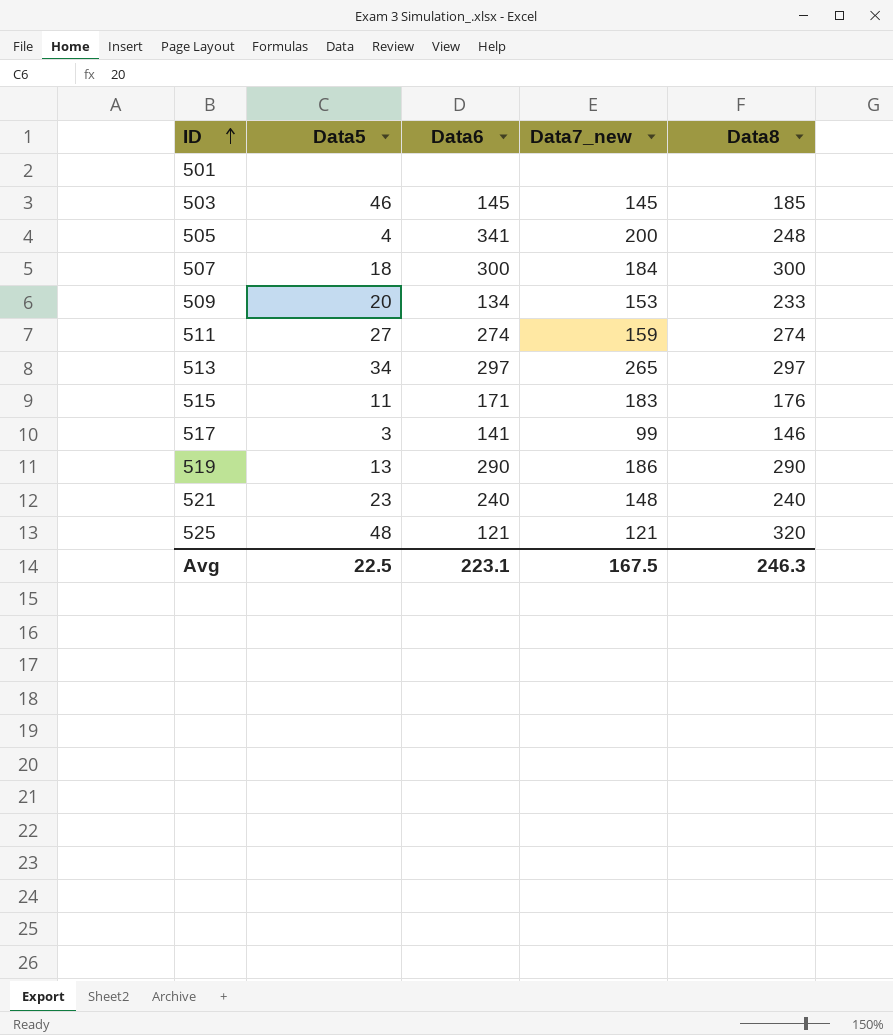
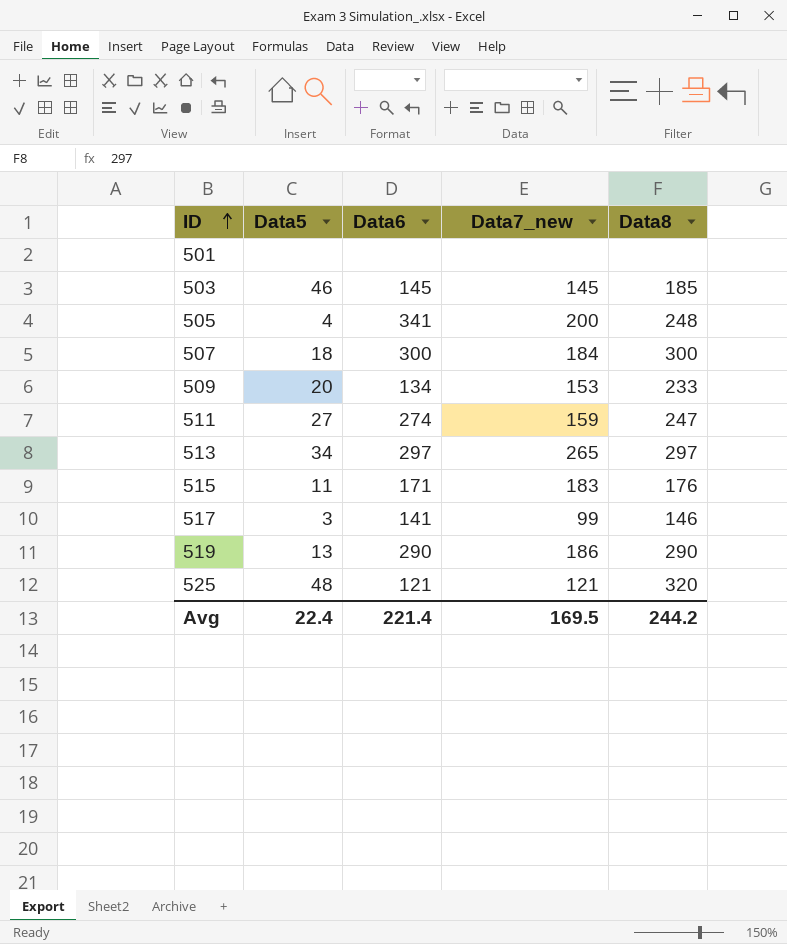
row 521: 23 | 240 | 148 | 240 -> none
511 | Data8: 274 -> 247
Avg | Data5: 22.5 -> 22.4
Avg | Data6: 223.1 -> 221.4
Avg | Data7_new: 167.5 -> 169.5
Avg | Data8: 246.3 -> 244.2

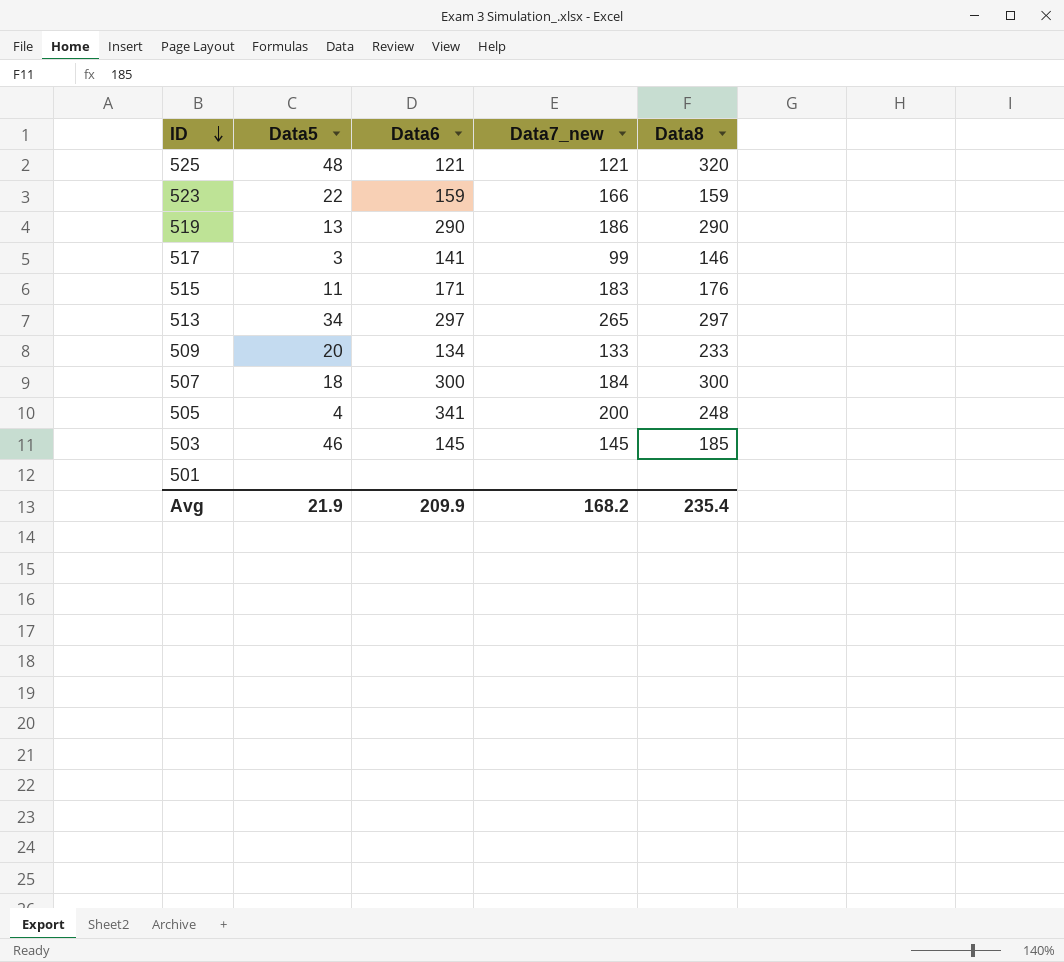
row order: ID ascending -> ID descending
row 511: 27 | 274 | 159 | 247 -> none
row 523: none -> 22 | 159 | 166 | 159
509 | Data7_new: 153 -> 133
Avg | Data5: 22.4 -> 21.9
Avg | Data6: 221.4 -> 209.9
Avg | Data7_new: 169.5 -> 168.2
Avg | Data8: 244.2 -> 235.4

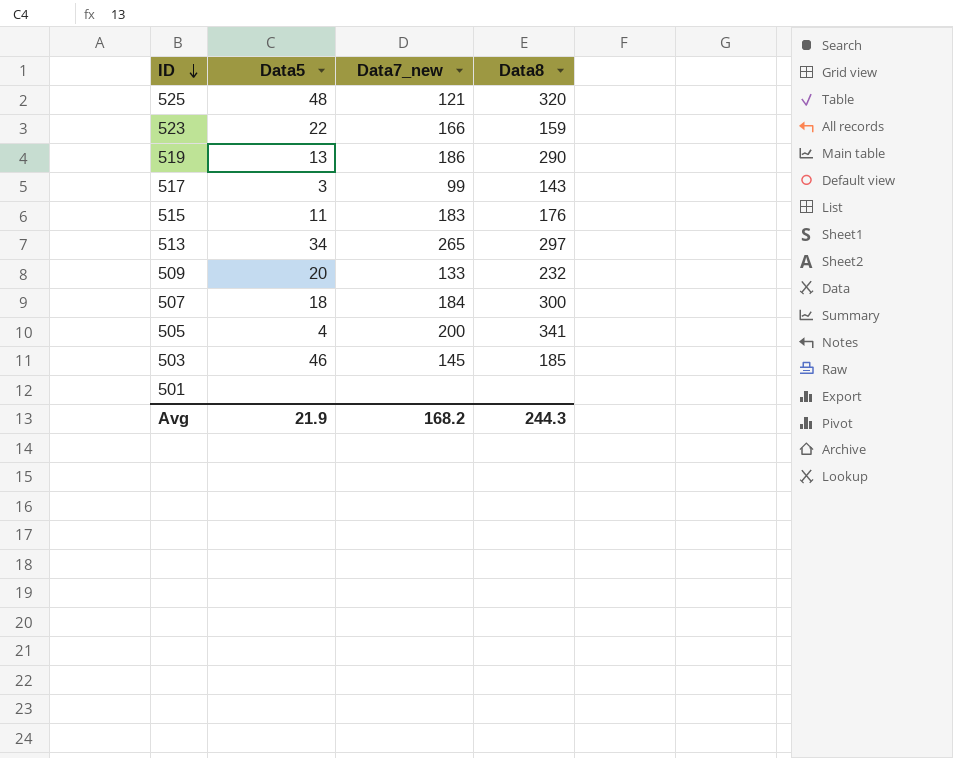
column Data6 | position: 3 -> none
517 | Data8: 146 -> 143
509 | Data8: 233 -> 232
505 | Data8: 248 -> 341
Avg | Data8: 235.4 -> 244.3

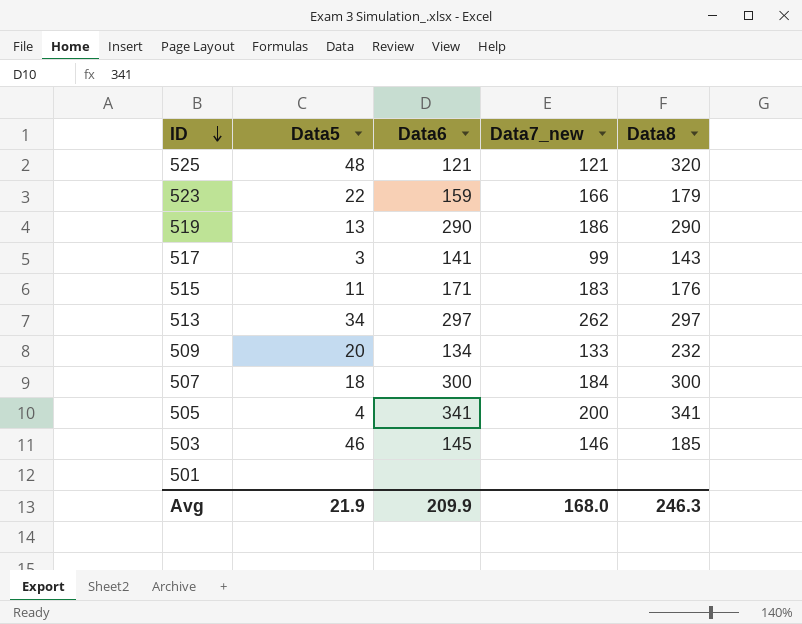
column Data6 | position: none -> 3
523 | Data8: 159 -> 179
513 | Data7_new: 265 -> 262
503 | Data7_new: 145 -> 146
Avg | Data7_new: 168.2 -> 168.0
Avg | Data8: 244.3 -> 246.3

